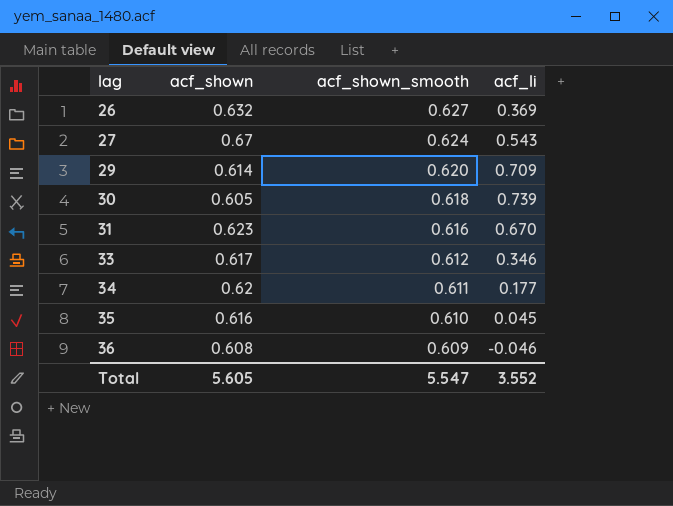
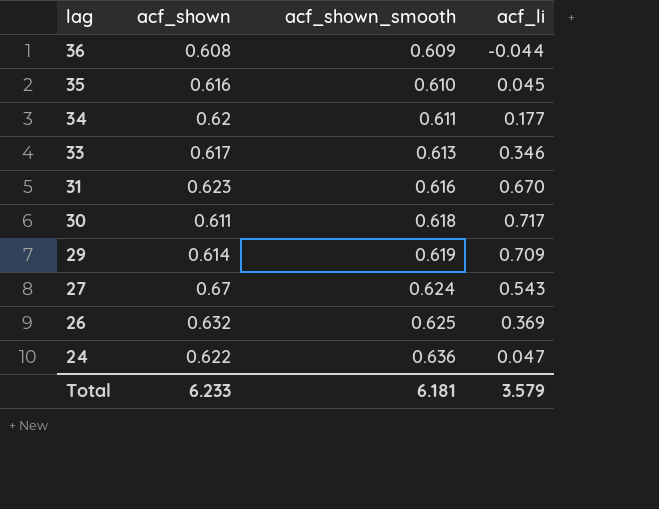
row order: lag ascending -> lag descending
36 | acf_li: -0.046 -> -0.044
33 | acf_shown_smooth: 0.612 -> 0.613
30 | acf_shown: 0.605 -> 0.611
30 | acf_li: 0.739 -> 0.717
29 | acf_shown_smooth: 0.620 -> 0.619
26 | acf_shown_smooth: 0.627 -> 0.625
row 24: none -> 0.622 | 0.636 | 0.047
Total | acf_shown: 5.605 -> 6.233
Total | acf_shown_smooth: 5.547 -> 6.181
Total | acf_li: 3.552 -> 3.579

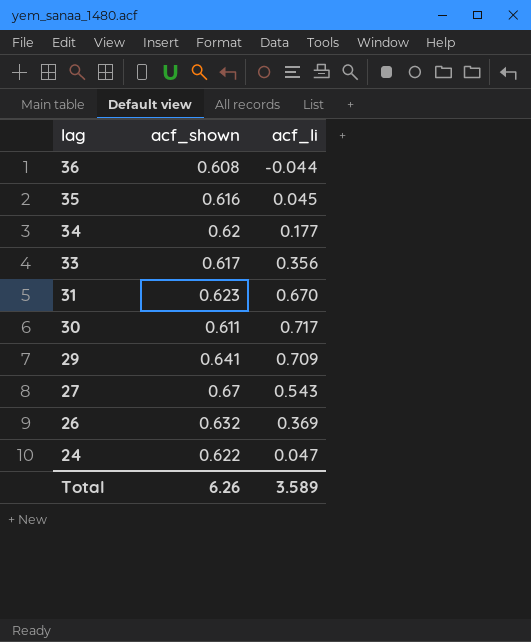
column acf_shown_smooth | position: 3 -> none
33 | acf_li: 0.346 -> 0.356
29 | acf_shown: 0.614 -> 0.641
Total | acf_shown: 6.233 -> 6.26
Total | acf_li: 3.579 -> 3.589

